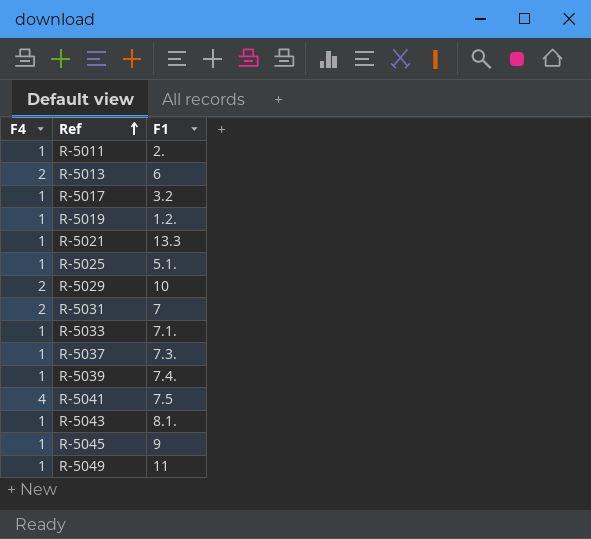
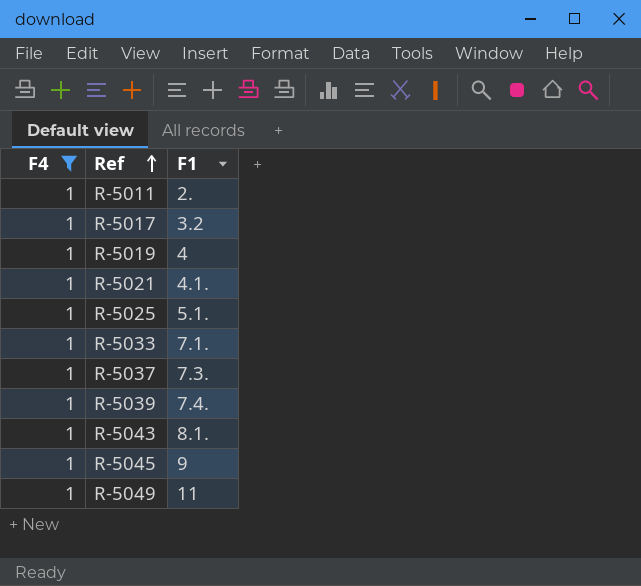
filter: none -> F4 = 1
R-5019 | F1: 1.2. -> 4
R-5021 | F1: 13.3 -> 4.1.

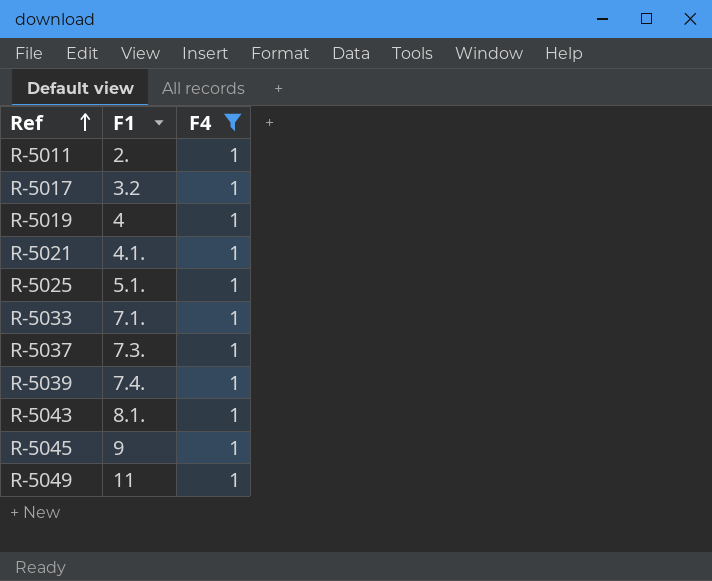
column F4 | position: 1 -> 3

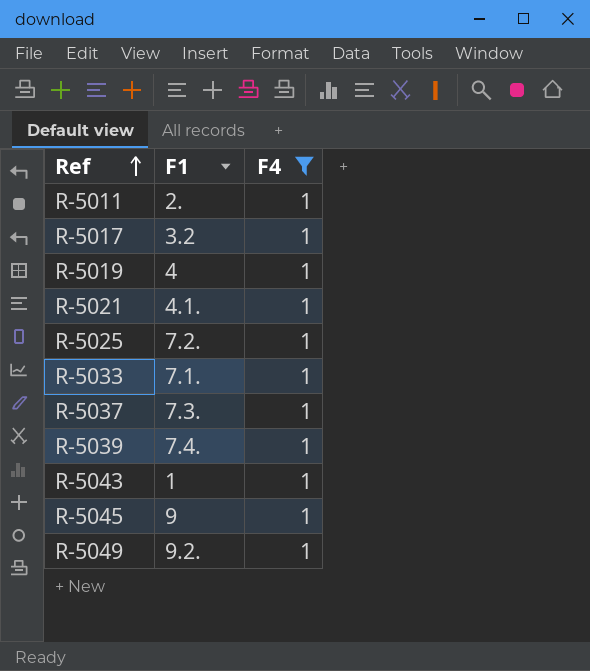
R-5025 | F1: 5.1. -> 7.2.
R-5043 | F1: 8.1. -> 1
R-5049 | F1: 11 -> 9.2.

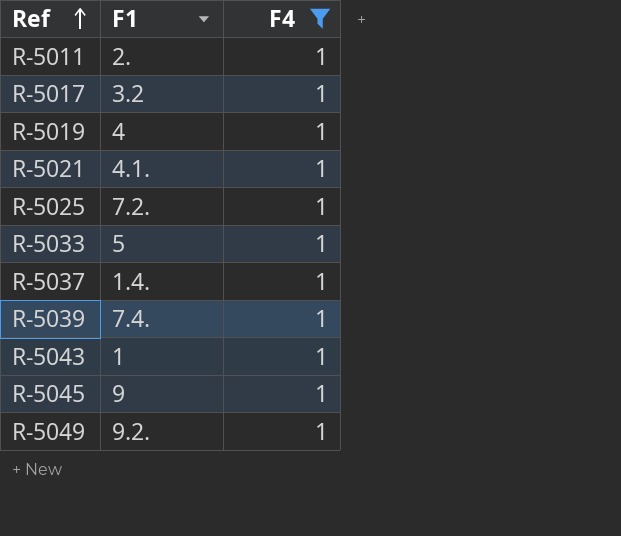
R-5033 | F1: 7.1. -> 5
R-5037 | F1: 7.3. -> 1.4.

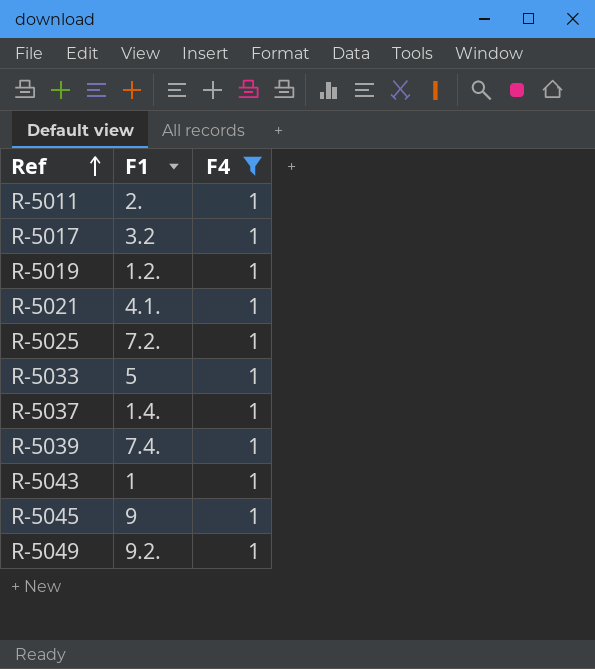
R-5019 | F1: 4 -> 1.2.

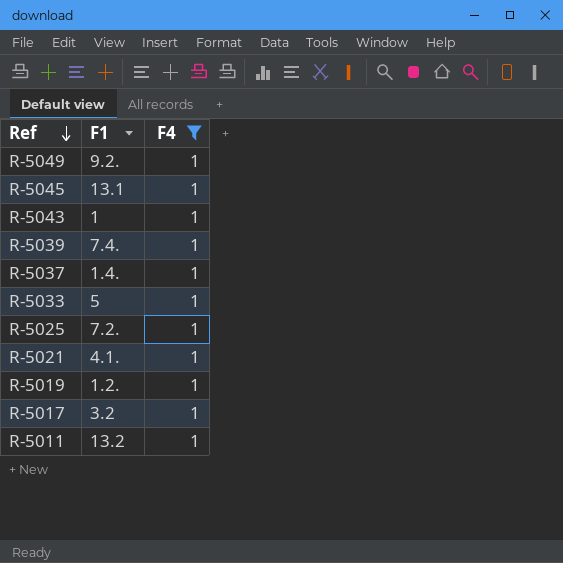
row order: Ref ascending -> Ref descending
R-5045 | F1: 9 -> 13.1
R-5011 | F1: 2. -> 13.2

